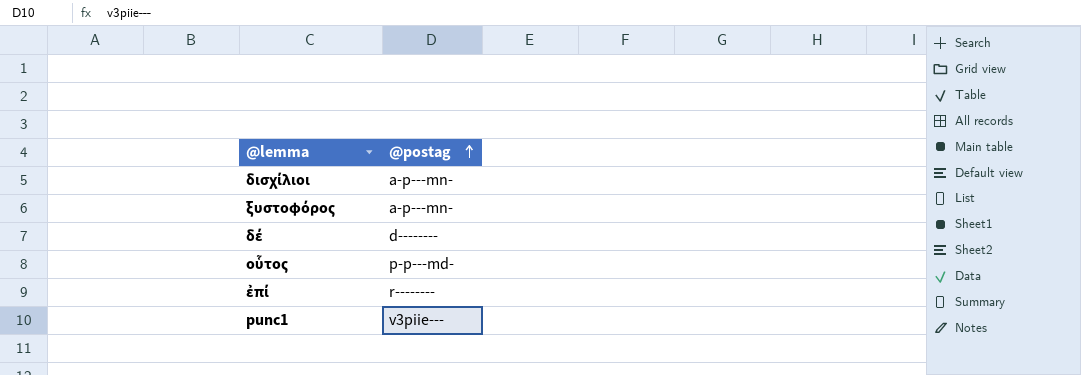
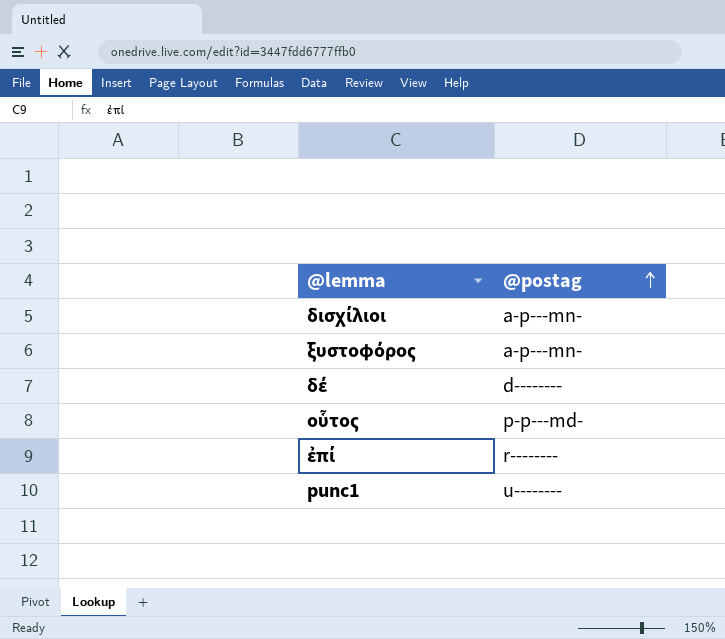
punc1 | @postag: v3piie--- -> u--------

